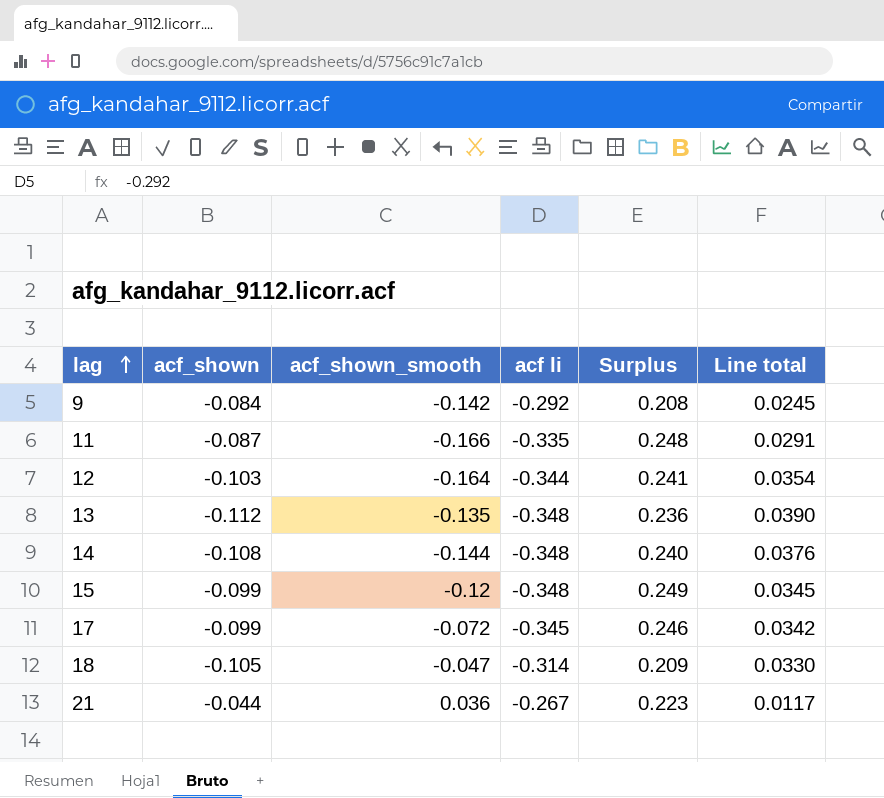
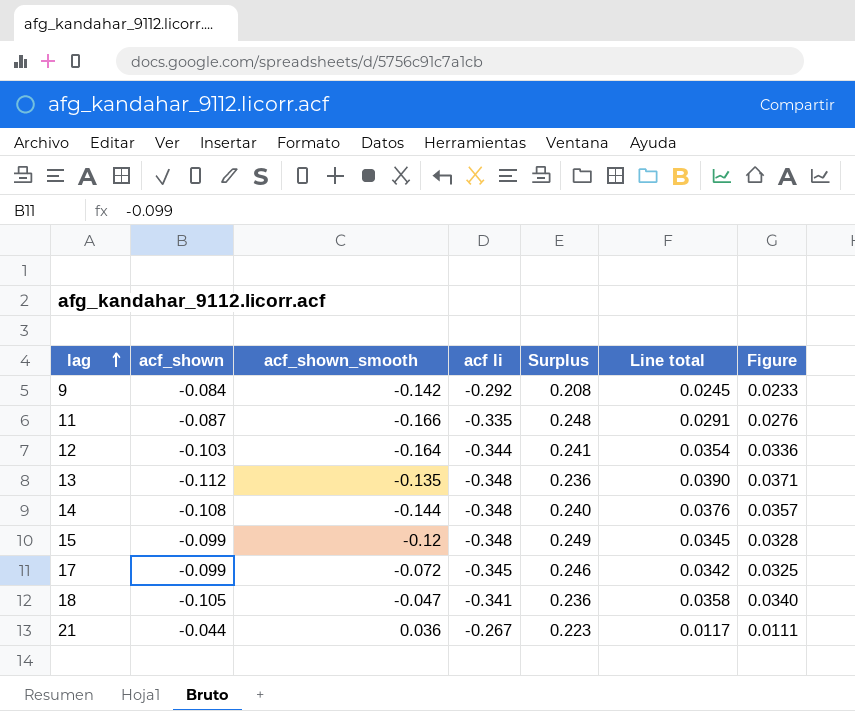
column Figure | formula: none -> [Line total] * 0.95
18 | acf li: -0.314 -> -0.341
18 | Surplus: 0.209 -> 0.236
18 | Line total: 0.0330 -> 0.0358

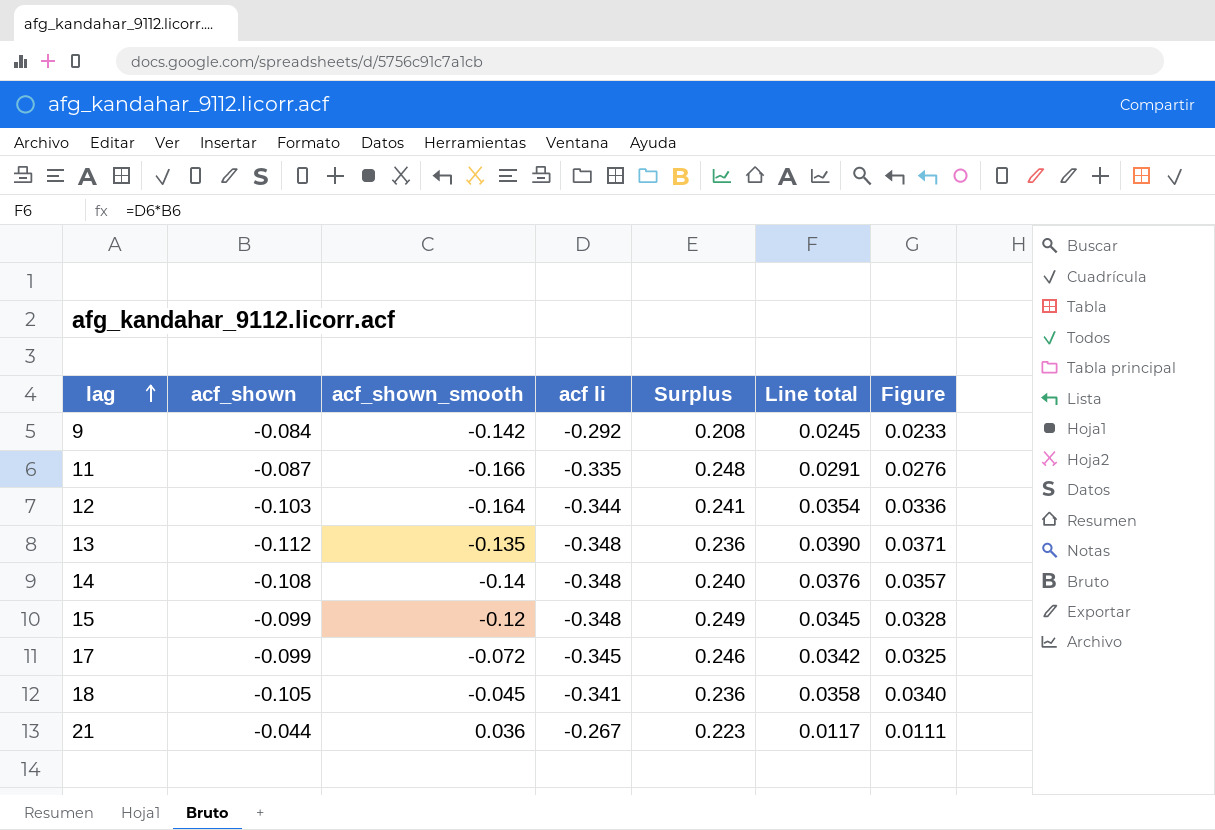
14 | acf_shown_smooth: -0.144 -> -0.14
18 | acf_shown_smooth: -0.047 -> -0.045

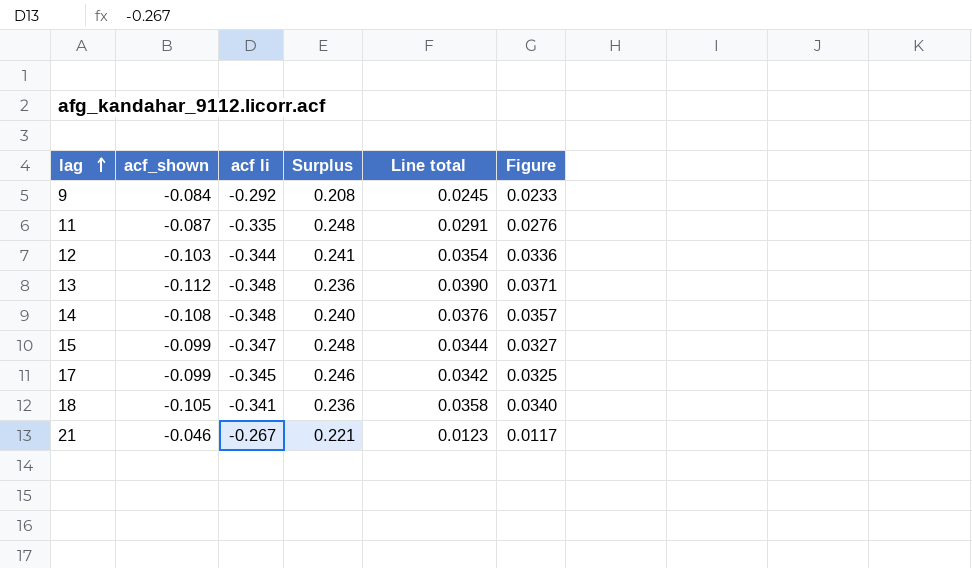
column acf_shown_smooth | position: 3 -> none
15 | acf li: -0.348 -> -0.347
15 | Surplus: 0.249 -> 0.248
15 | Line total: 0.0345 -> 0.0344
15 | Figure: 0.0328 -> 0.0327
21 | acf_shown: -0.044 -> -0.046
21 | Surplus: 0.223 -> 0.221
21 | Line total: 0.0117 -> 0.0123
21 | Figure: 0.0111 -> 0.0117

